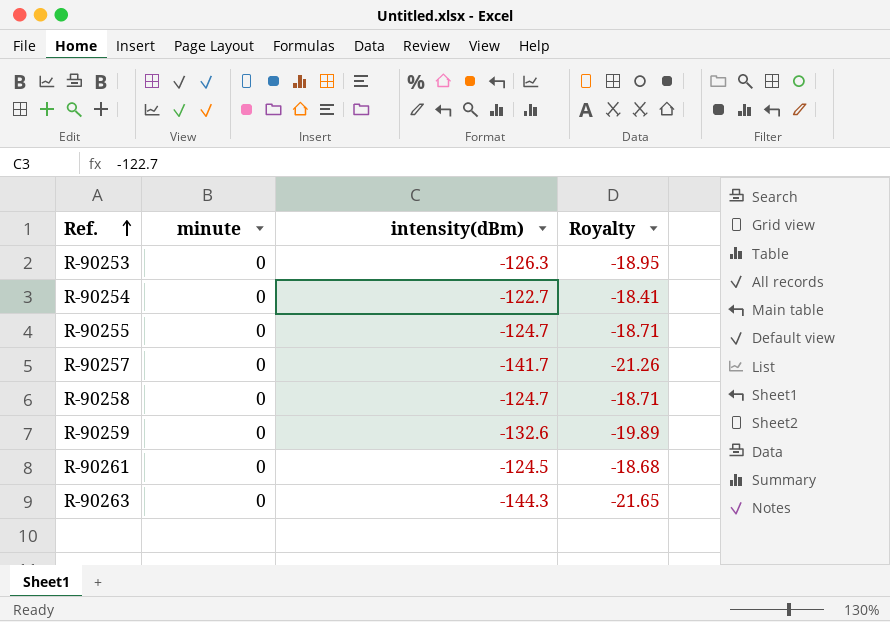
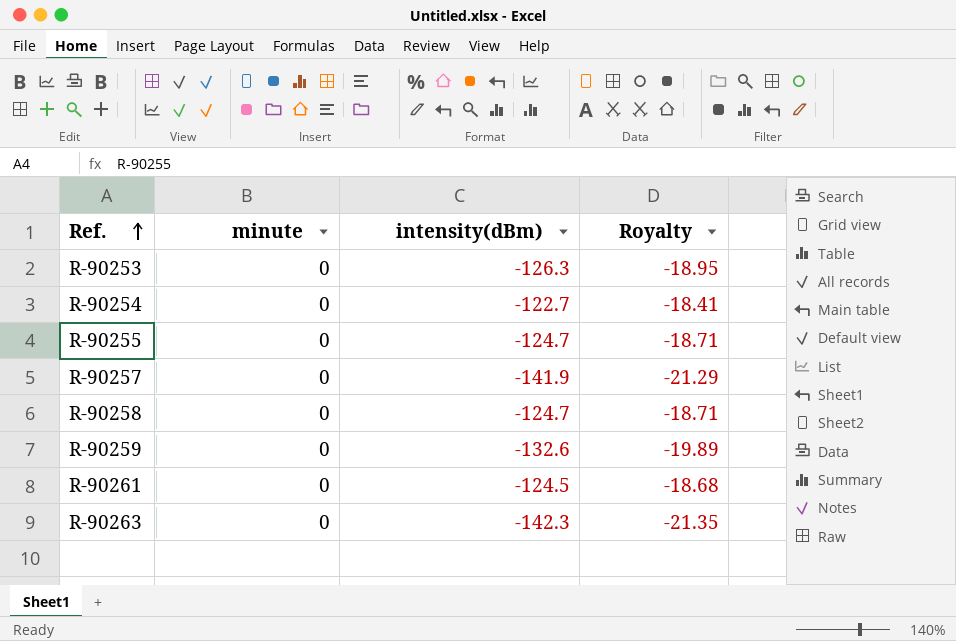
R-90257 | intensity(dBm): -141.7 -> -141.9
R-90257 | Royalty: -21.26 -> -21.29
R-90263 | intensity(dBm): -144.3 -> -142.3
R-90263 | Royalty: -21.65 -> -21.35

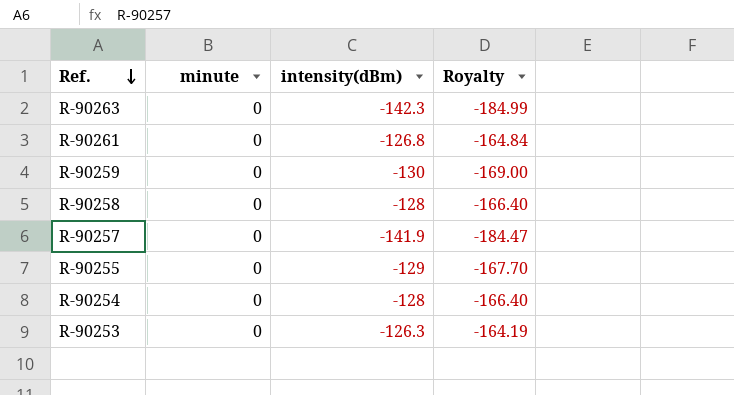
row order: Ref. ascending -> Ref. descending
column Royalty | formula: [intensity(dBm)] * 0.15 -> [intensity(dBm)] * 1.3
R-90261 | intensity(dBm): -124.5 -> -126.8
R-90259 | intensity(dBm): -132.6 -> -130
R-90258 | intensity(dBm): -124.7 -> -128
R-90255 | intensity(dBm): -124.7 -> -129
R-90254 | intensity(dBm): -122.7 -> -128

